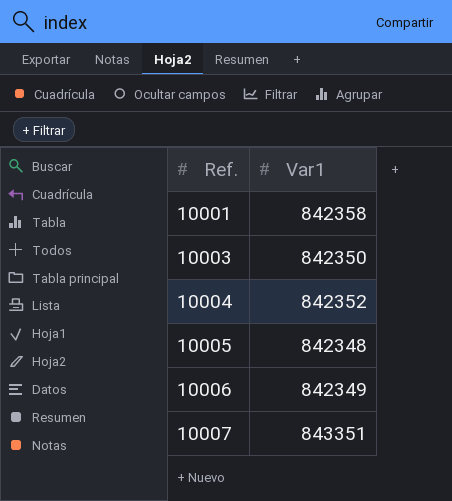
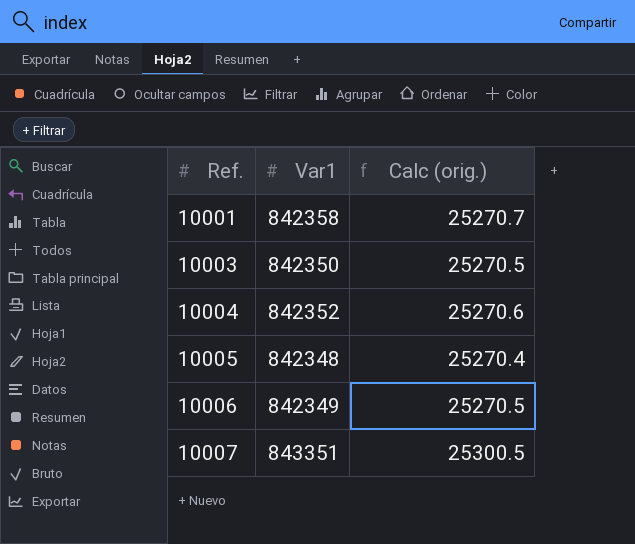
column Calc (orig.) | formula: none -> [Var1] * 0.03

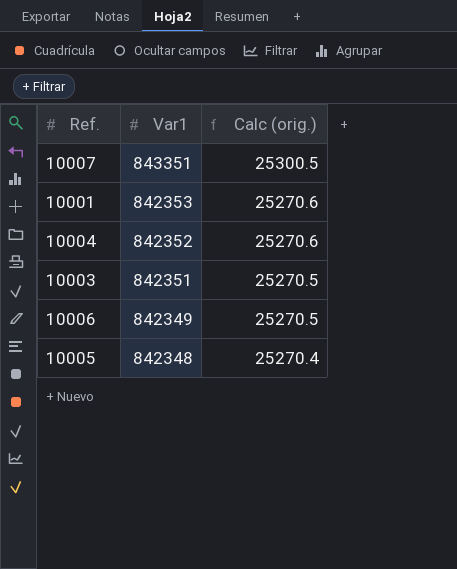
row order: Ref. ascending -> Var1 descending
10001 | Var1: 842358 -> 842353
10001 | Calc (orig.): 25270.7 -> 25270.6
10003 | Var1: 842350 -> 842351

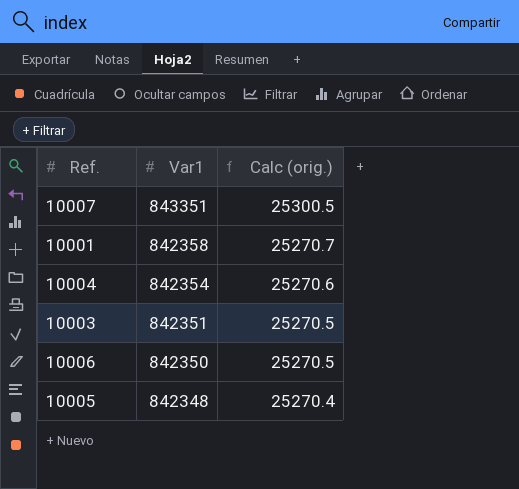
10001 | Var1: 842353 -> 842358
10001 | Calc (orig.): 25270.6 -> 25270.7
10004 | Var1: 842352 -> 842354
10006 | Var1: 842349 -> 842350

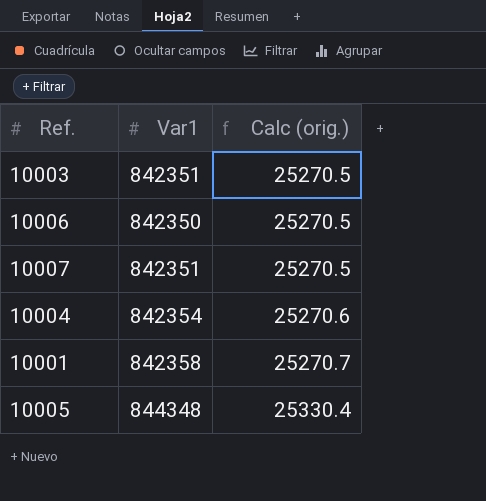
row order: Var1 descending -> Calc (orig.) ascending
10007 | Var1: 843351 -> 842351
10007 | Calc (orig.): 25300.5 -> 25270.5
10005 | Var1: 842348 -> 844348
10005 | Calc (orig.): 25270.4 -> 25330.4

